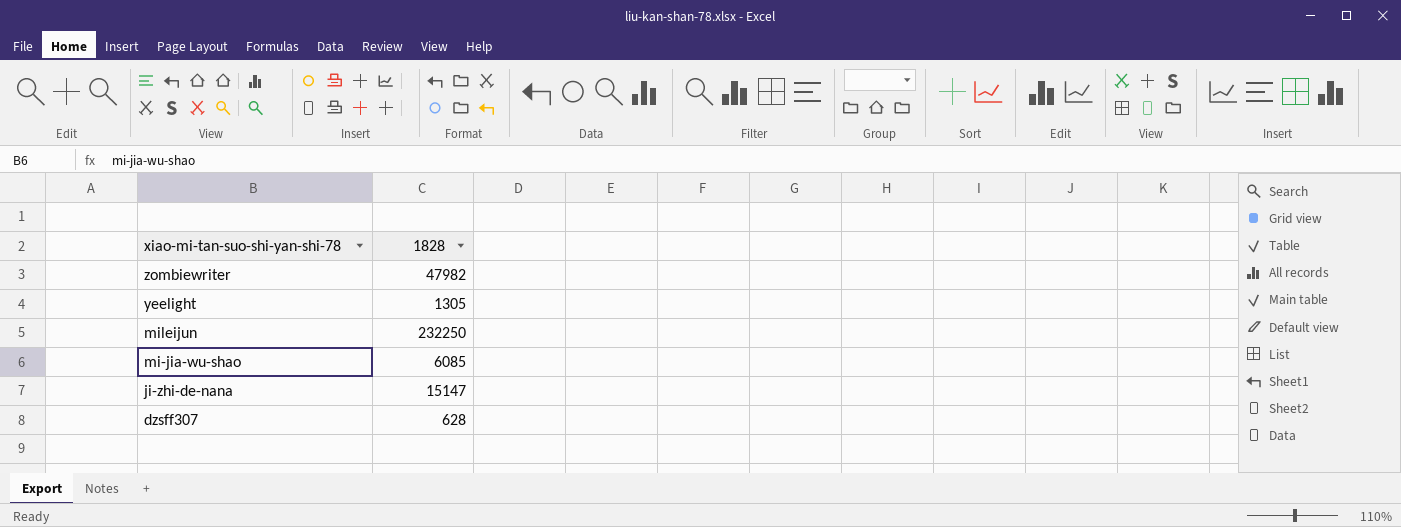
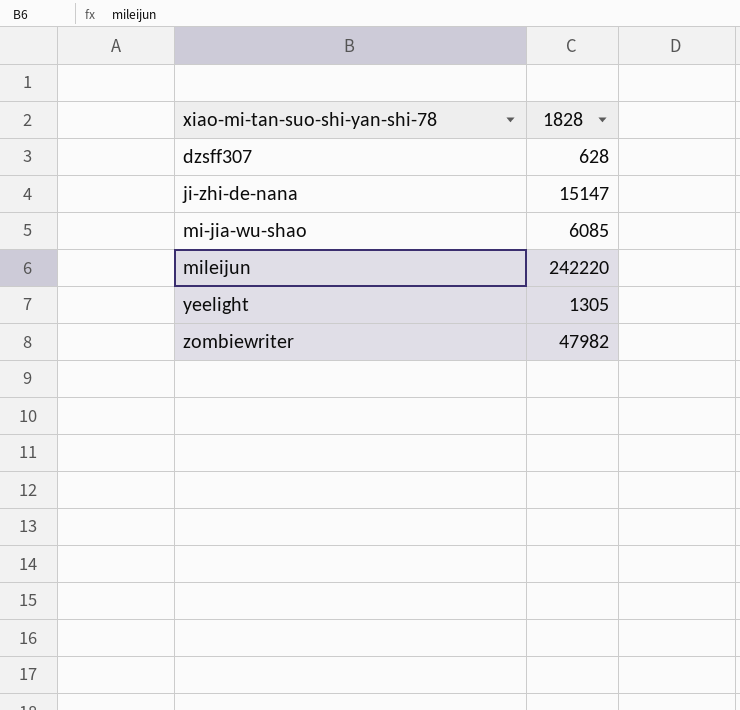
row order: xiao-mi-tan-suo-shi-yan-shi-78 descending -> xiao-mi-tan-suo-shi-yan-shi-78 ascending
mileijun | 1828: 232250 -> 242220

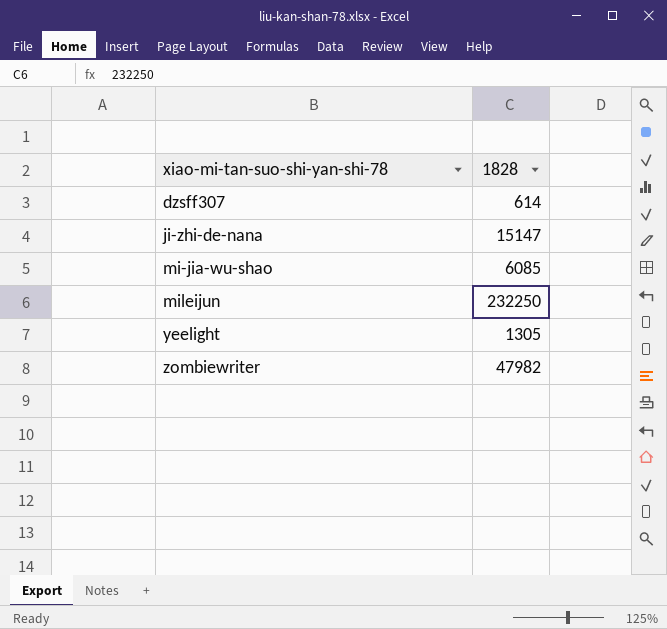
dzsff307 | 1828: 628 -> 614
mileijun | 1828: 242220 -> 232250

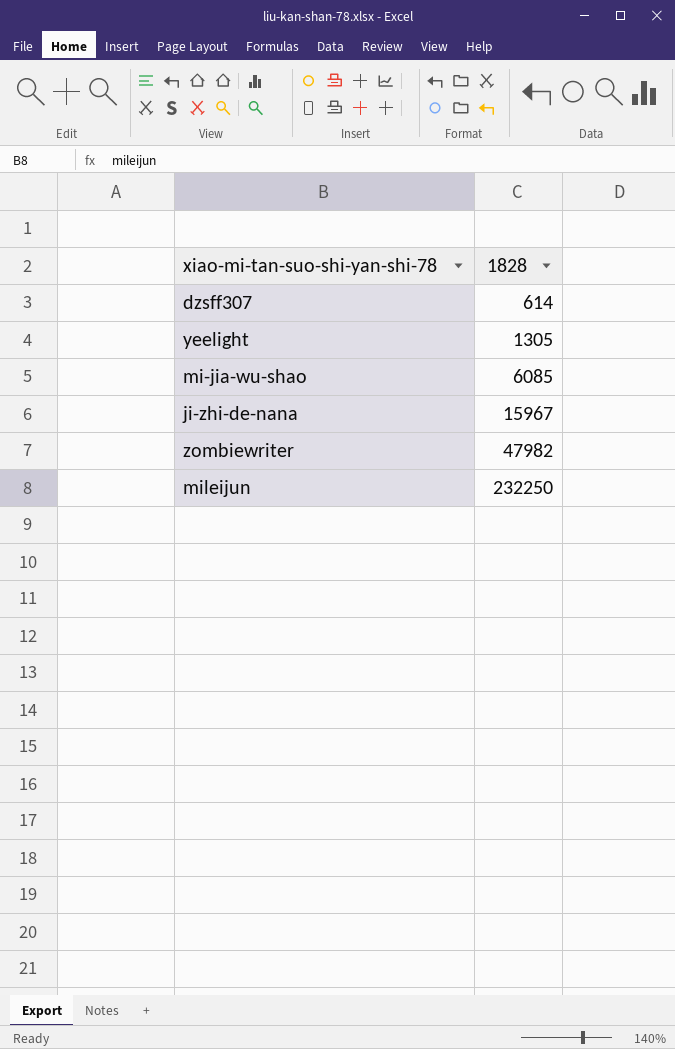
row order: xiao-mi-tan-suo-shi-yan-shi-78 ascending -> 1828 ascending
ji-zhi-de-nana | 1828: 15147 -> 15967

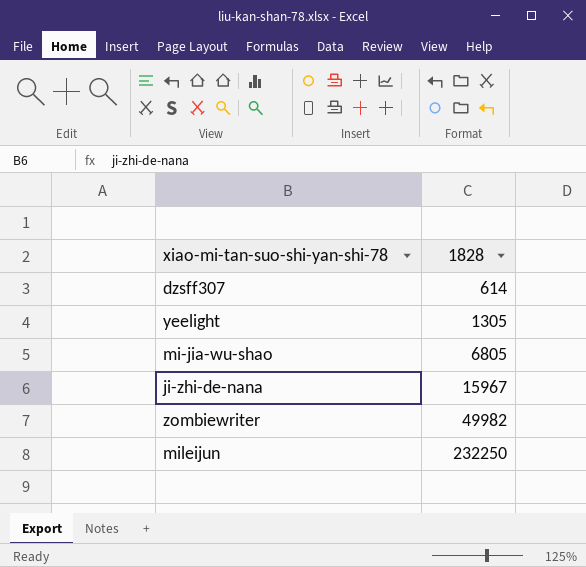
mi-jia-wu-shao | 1828: 6085 -> 6805
zombiewriter | 1828: 47982 -> 49982

